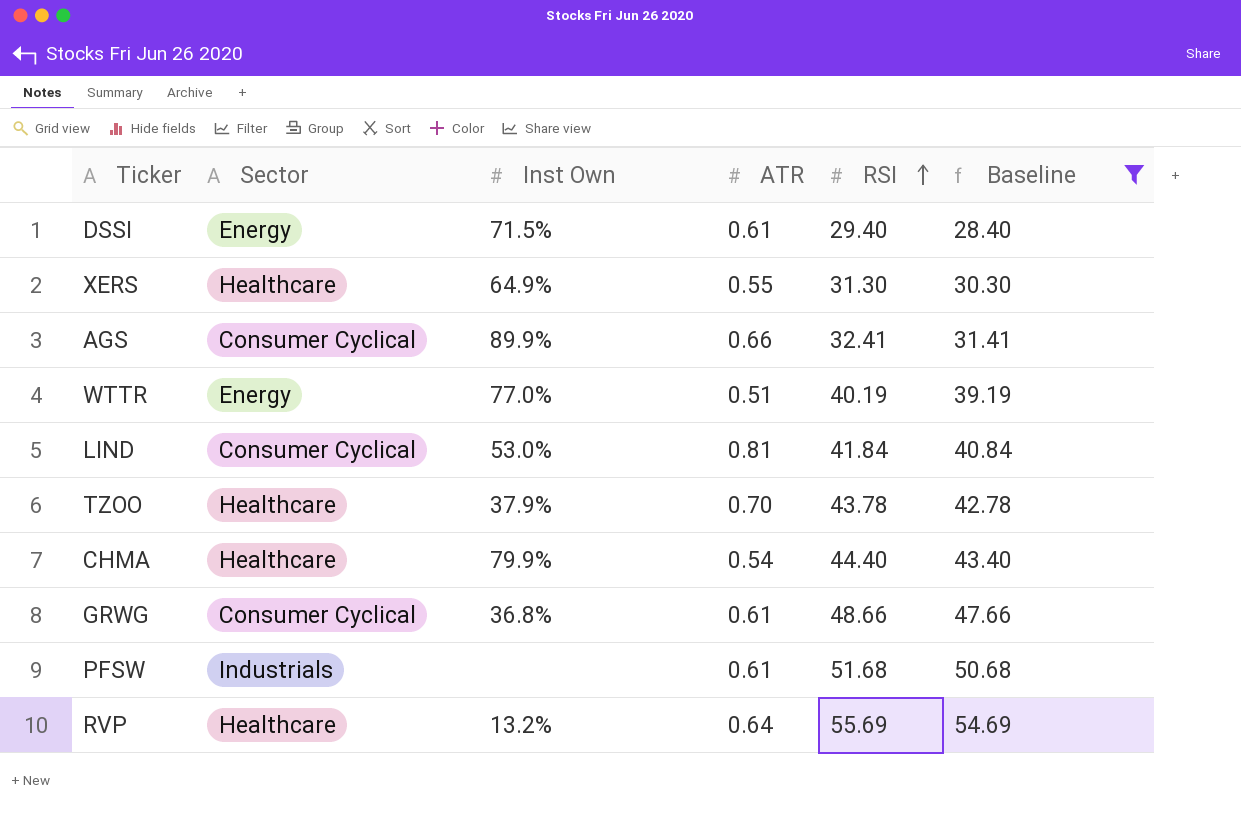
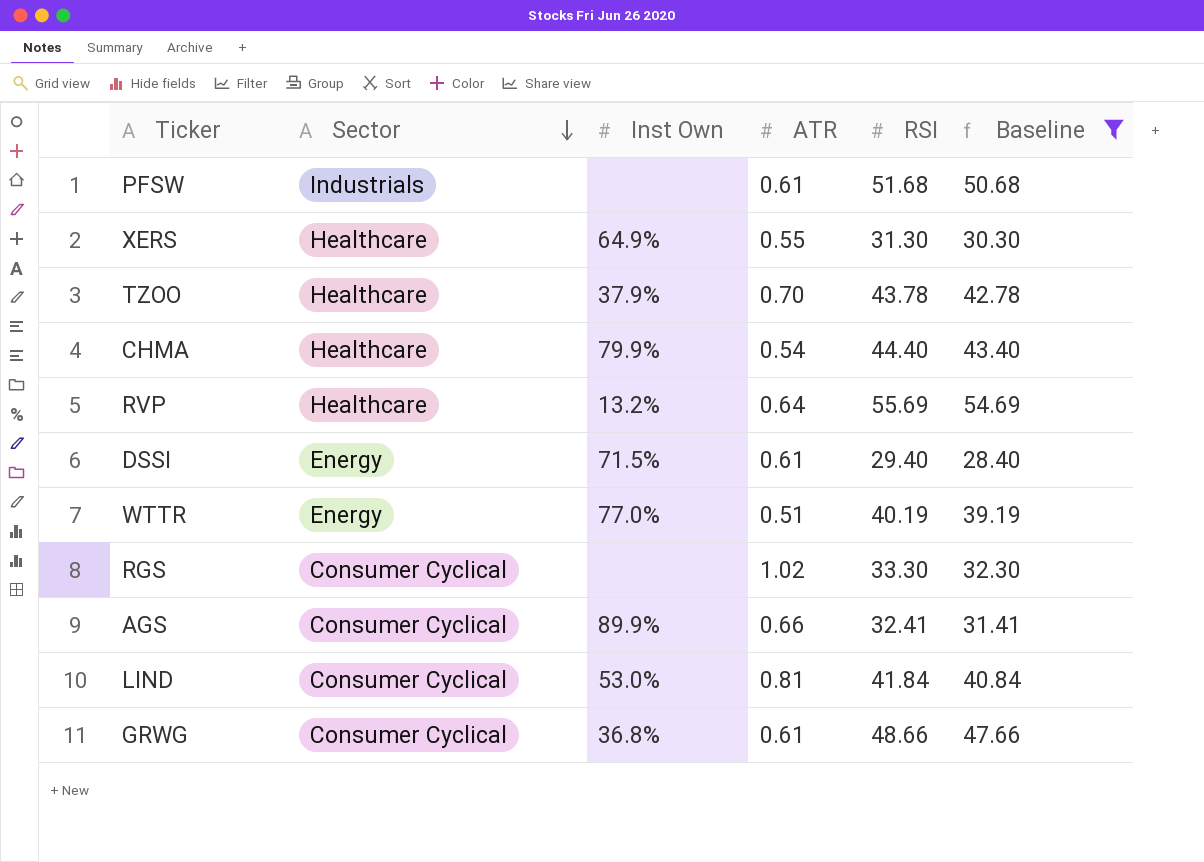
row order: RSI ascending -> Sector descending
row RGS: none -> Consumer Cyclical | none | 1.02 | 33.30 | 32.30

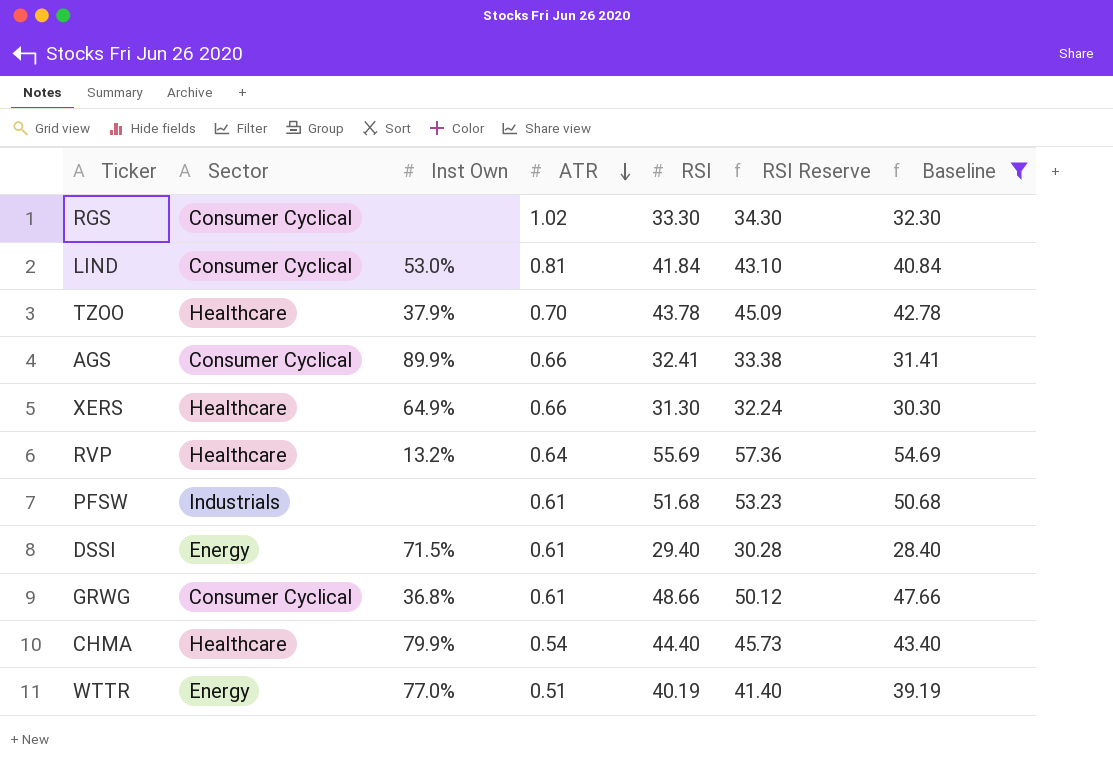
row order: Sector descending -> ATR descending
column RSI Reserve | formula: none -> [RSI] * 1.03
XERS | ATR: 0.55 -> 0.66

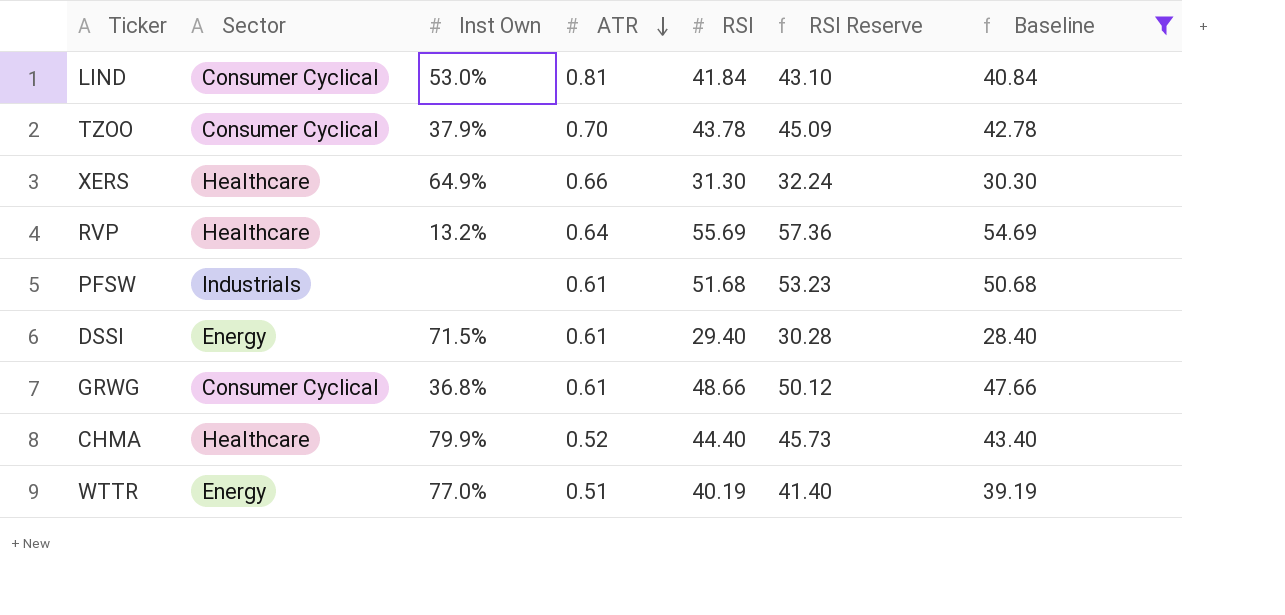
row RGS: Consumer Cyclical | none | 1.02 | 33.30 | 34.30 | 32.30 -> none
row AGS: Consumer Cyclical | 89.9% | 0.66 | 32.41 | 33.38 | 31.41 -> none
TZOO | Sector: Healthcare -> Consumer Cyclical
CHMA | ATR: 0.54 -> 0.52

